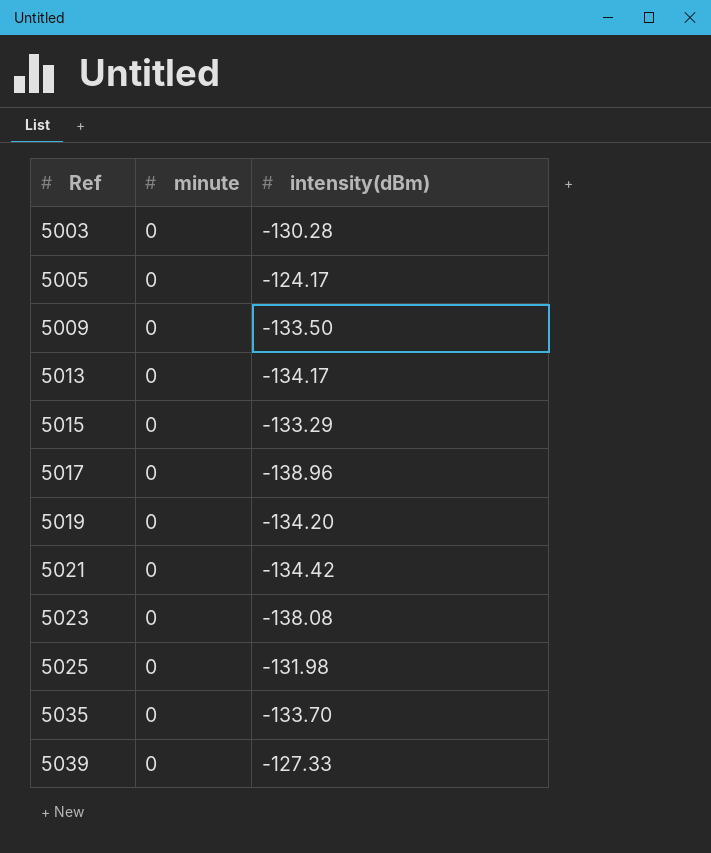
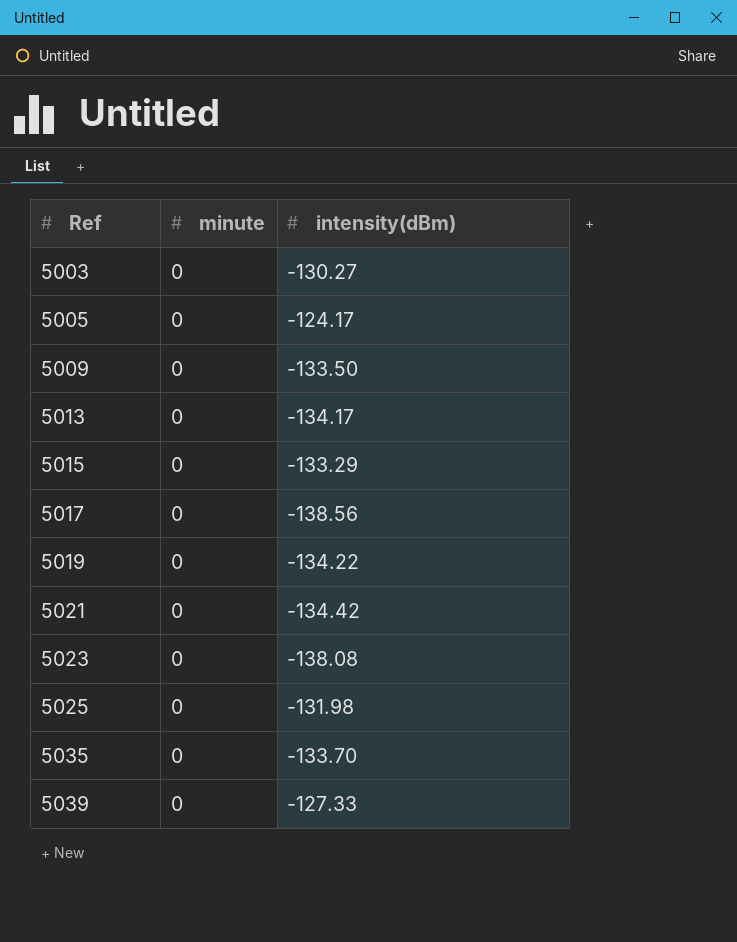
5003 | intensity(dBm): -130.28 -> -130.27
5017 | intensity(dBm): -138.96 -> -138.56
5019 | intensity(dBm): -134.20 -> -134.22

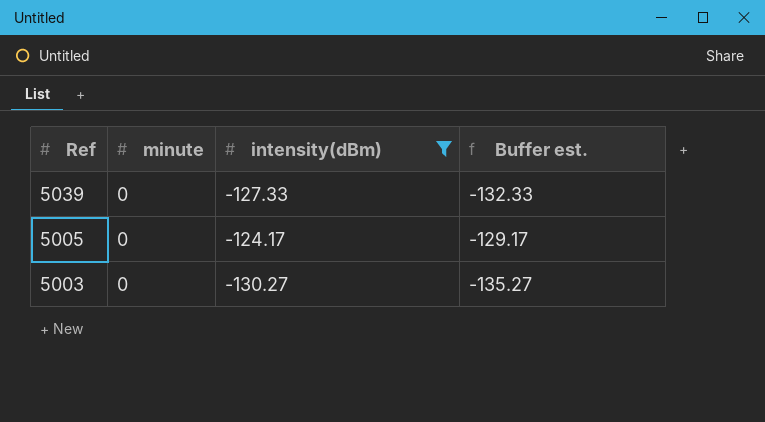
filter: none -> intensity(dBm) >= -130.27
row order: Ref ascending -> Ref descending
column Buffer est. | formula: none -> [intensity(dBm)] - 5

